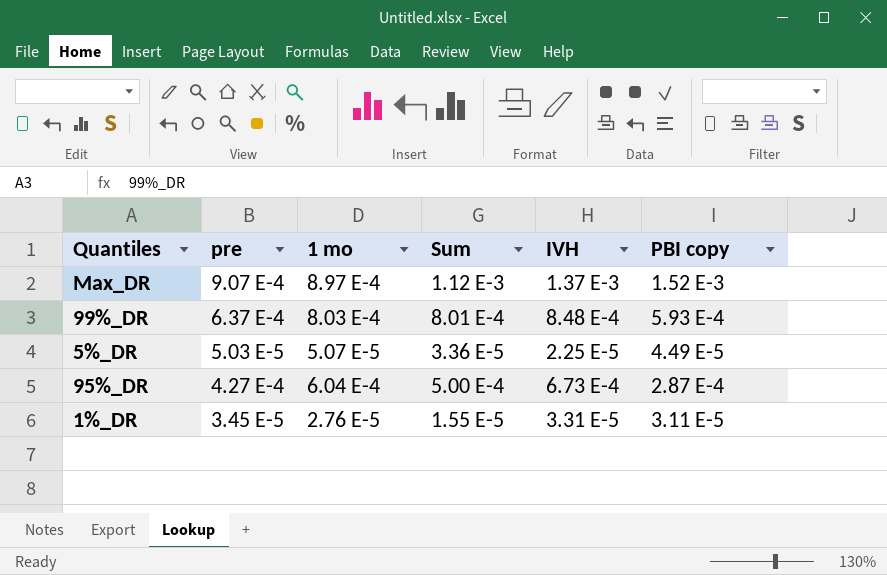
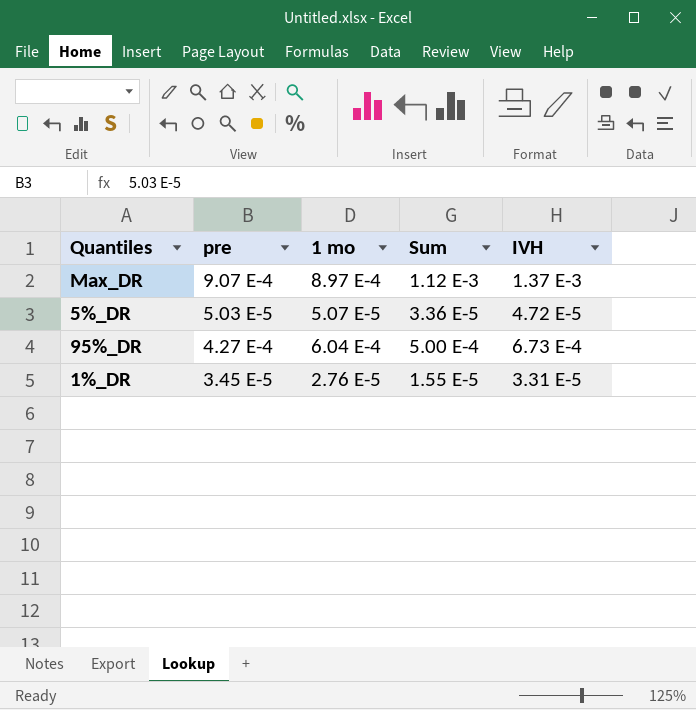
column PBI copy | position: 6 -> none
row 99%_DR: 6.37 E-4 | 8.03 E-4 | 8.01 E-4 | 8.48 E-4 | 5.93 E-4 -> none
5%_DR | IVH: 2.25 E-5 -> 4.72 E-5

